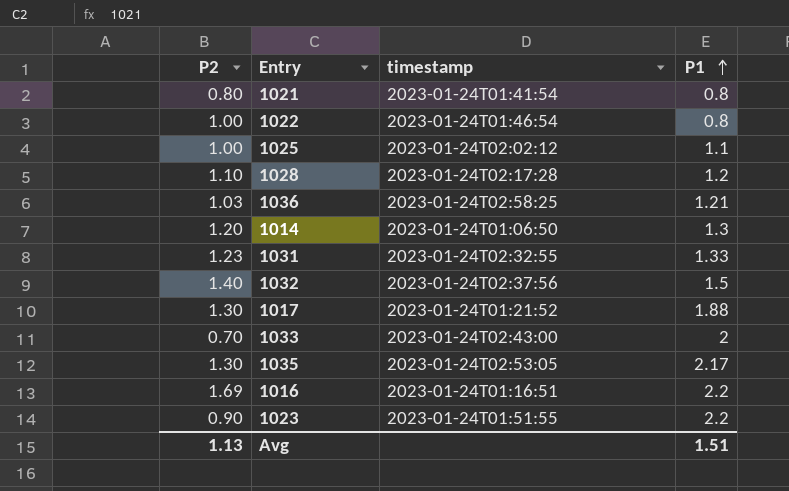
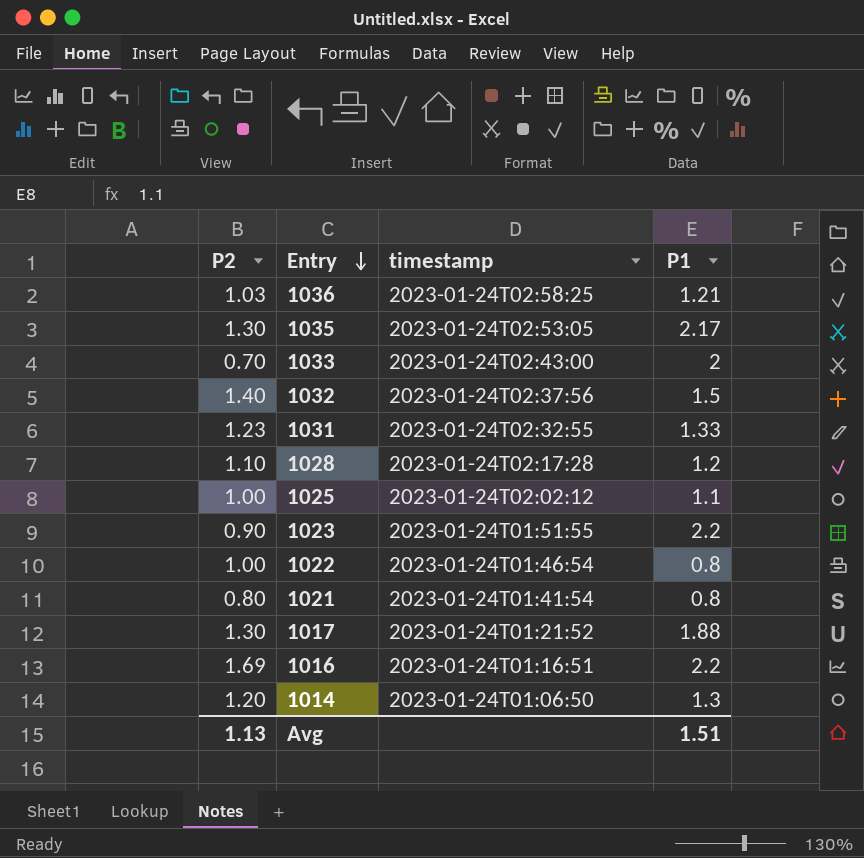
row order: P1 ascending -> Entry descending

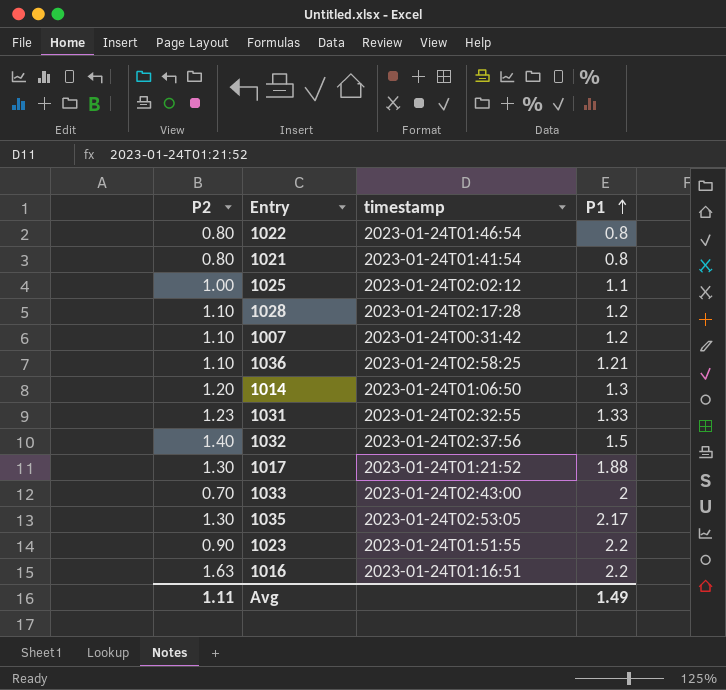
row order: Entry descending -> P1 ascending
1022 | P2: 1.00 -> 0.80
row 1007: none -> 1.10 | 2023-01-24T00:31:42 | 1.2
1036 | P2: 1.03 -> 1.10
1016 | P2: 1.69 -> 1.63
Avg | P2: 1.13 -> 1.11
Avg | P1: 1.51 -> 1.49

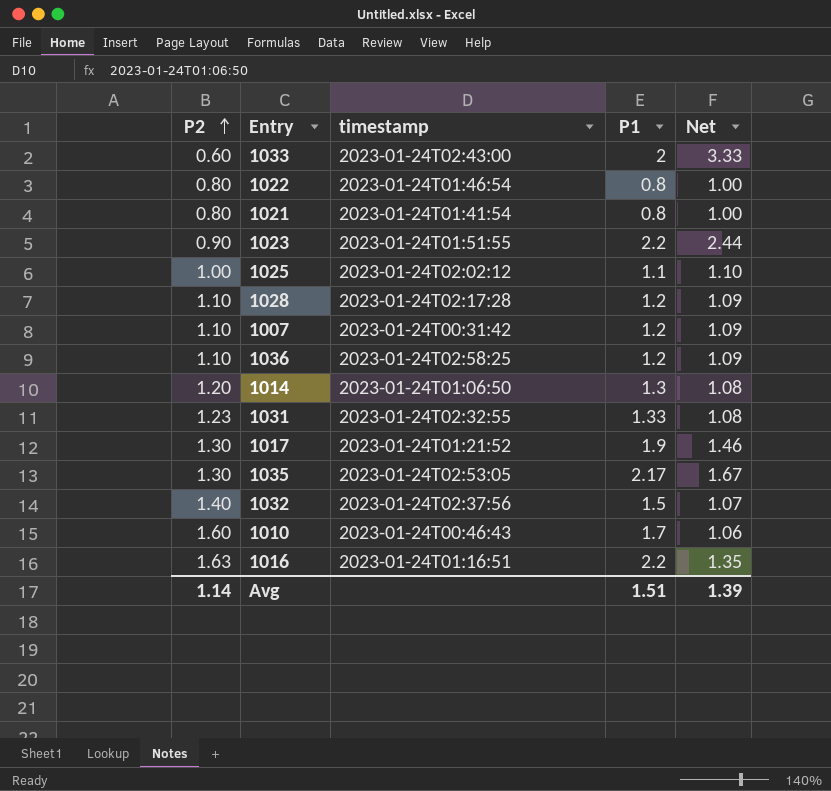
row order: P1 ascending -> P2 ascending
column Net | formula: none -> [P1] / [P2]
1033 | P2: 0.70 -> 0.60
1036 | P1: 1.21 -> 1.2
1017 | P1: 1.88 -> 1.9
row 1010: none -> 1.60 | 2023-01-24T00:46:43 | 1.7 | 1.06
Avg | P2: 1.11 -> 1.14
Avg | P1: 1.49 -> 1.51

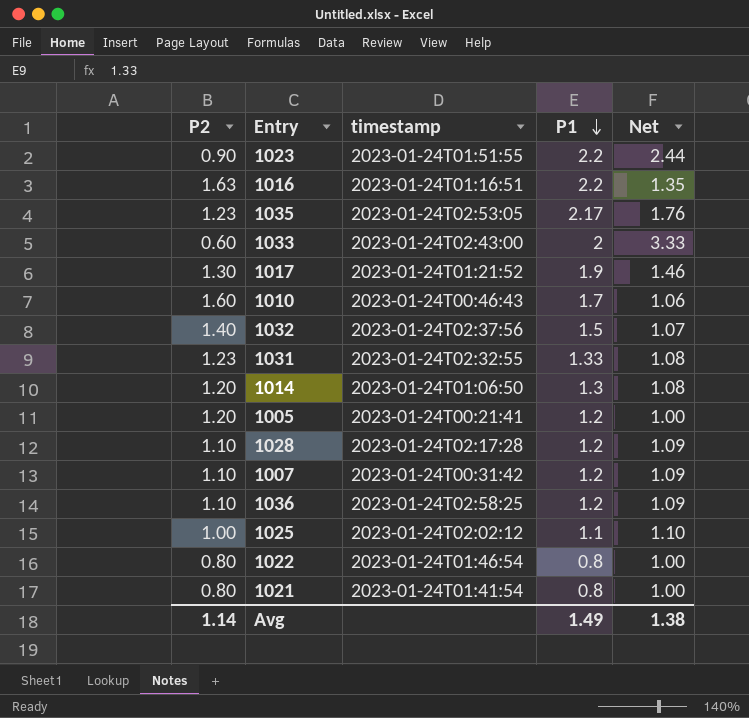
row order: P2 ascending -> P1 descending
1035 | P2: 1.30 -> 1.23
1035 | Net: 1.67 -> 1.76
row 1005: none -> 1.20 | 2023-01-24T00:21:41 | 1.2 | 1.00
Avg | P1: 1.51 -> 1.49
Avg | Net: 1.39 -> 1.38

